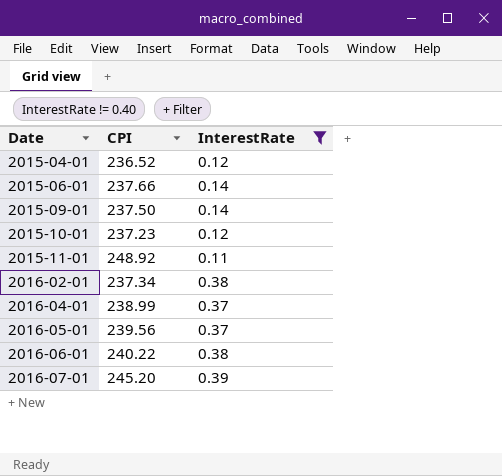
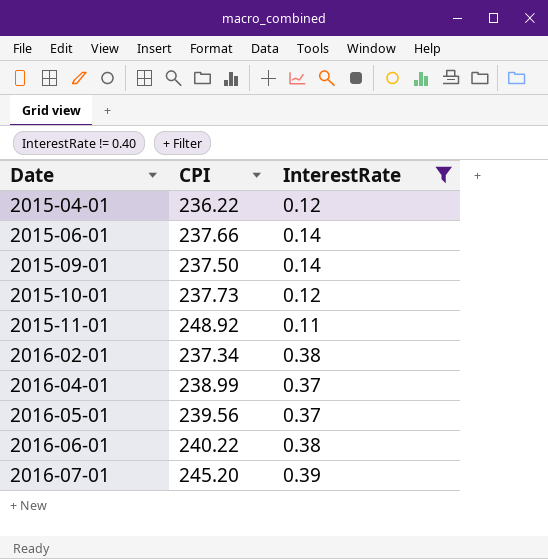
2015-04-01 | CPI: 236.52 -> 236.22
2015-10-01 | CPI: 237.23 -> 237.73

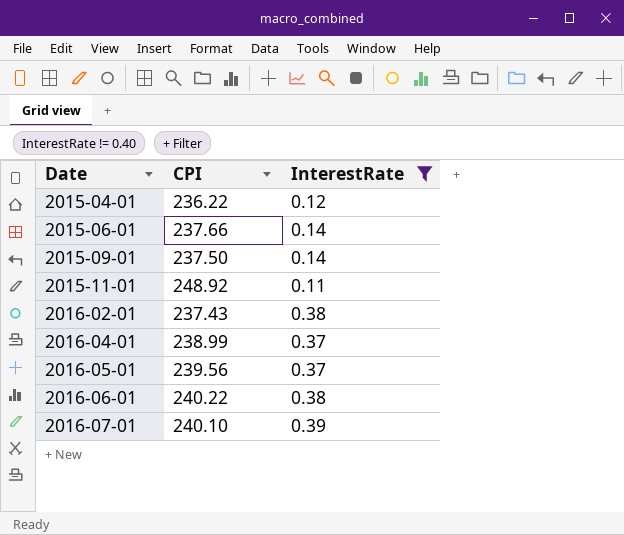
row 2015-10-01: 237.73 | 0.12 -> none
2016-02-01 | CPI: 237.34 -> 237.43
2016-07-01 | CPI: 245.20 -> 240.10

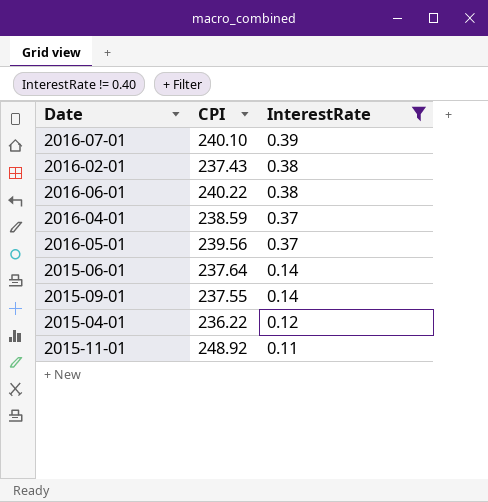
row order: Date ascending -> InterestRate descending
2016-04-01 | CPI: 238.99 -> 238.59
2015-06-01 | CPI: 237.66 -> 237.64
2015-09-01 | CPI: 237.50 -> 237.55

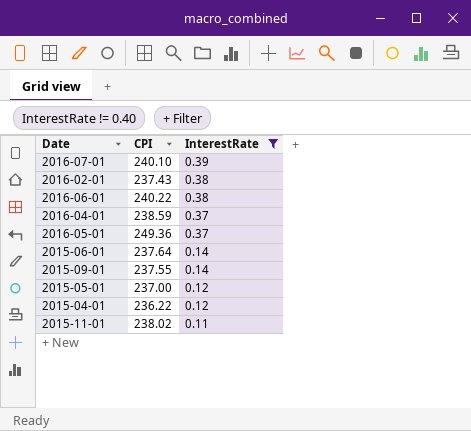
2016-05-01 | CPI: 239.56 -> 249.36
row 2015-05-01: none -> 237.00 | 0.12
2015-11-01 | CPI: 248.92 -> 238.02

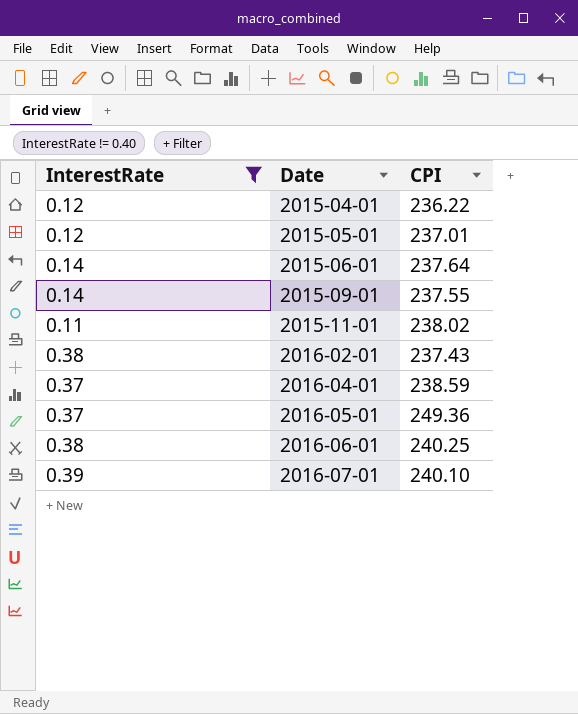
row order: InterestRate descending -> Date ascending
column InterestRate | position: 3 -> 1
2015-05-01 | CPI: 237.00 -> 237.01
2016-06-01 | CPI: 240.22 -> 240.25

